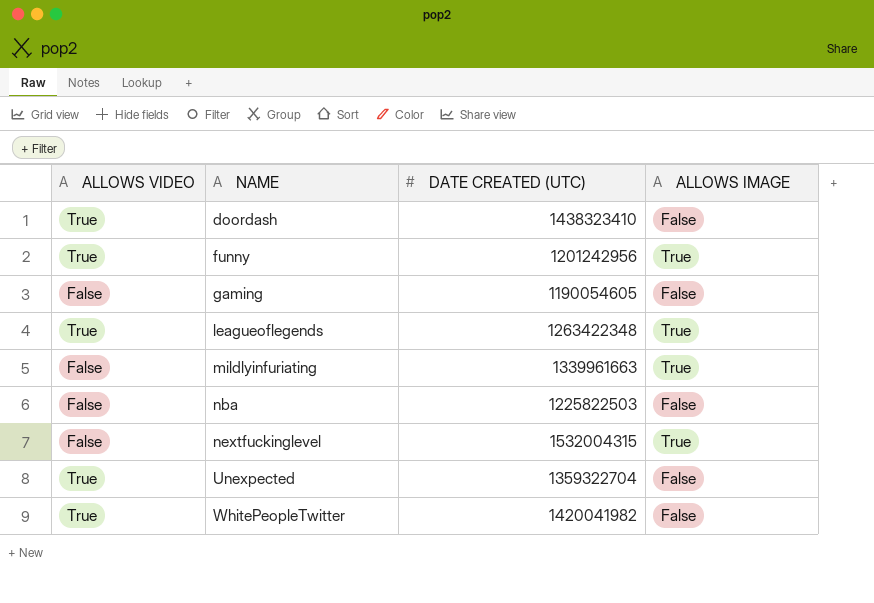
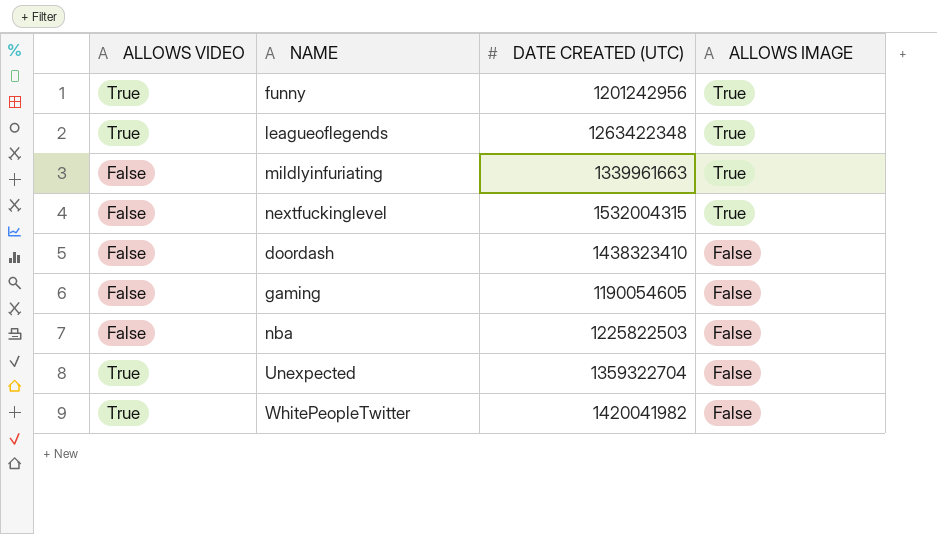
row order: NAME ascending -> ALLOWS IMAGE descending
doordash | ALLOWS VIDEO: True -> False

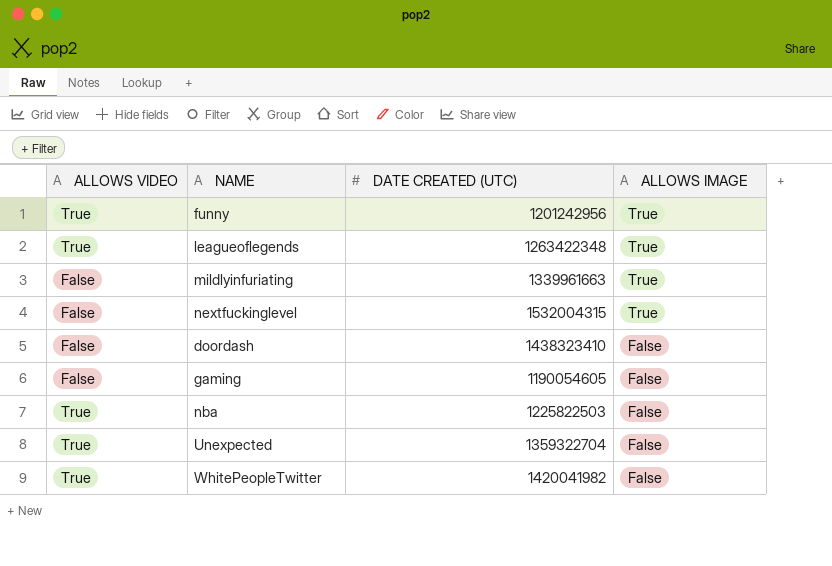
nba | ALLOWS VIDEO: False -> True

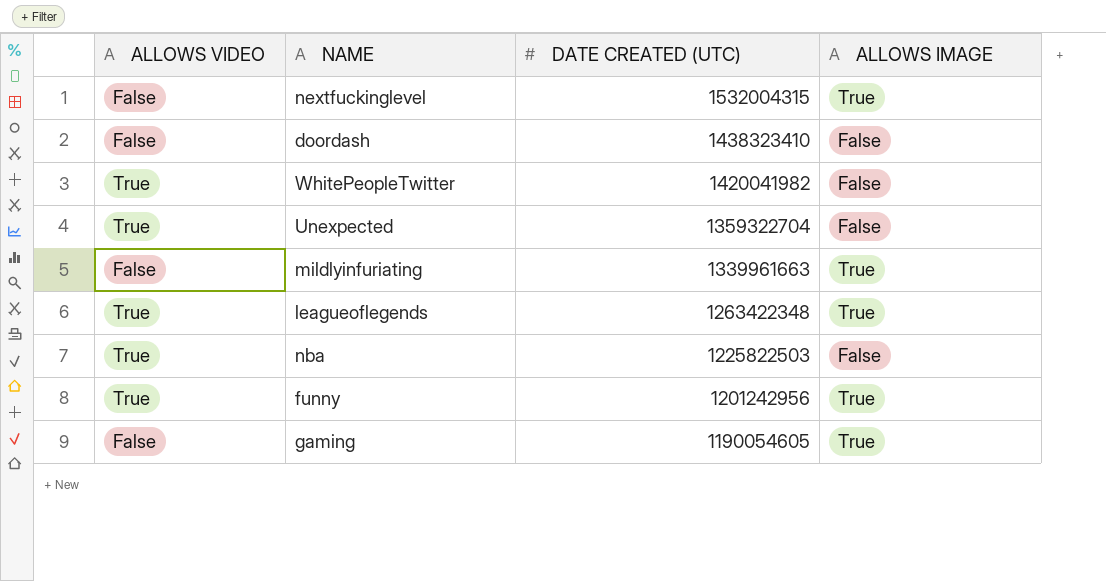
row order: ALLOWS IMAGE descending -> DATE CREATED (UTC) descending
gaming | ALLOWS IMAGE: False -> True

